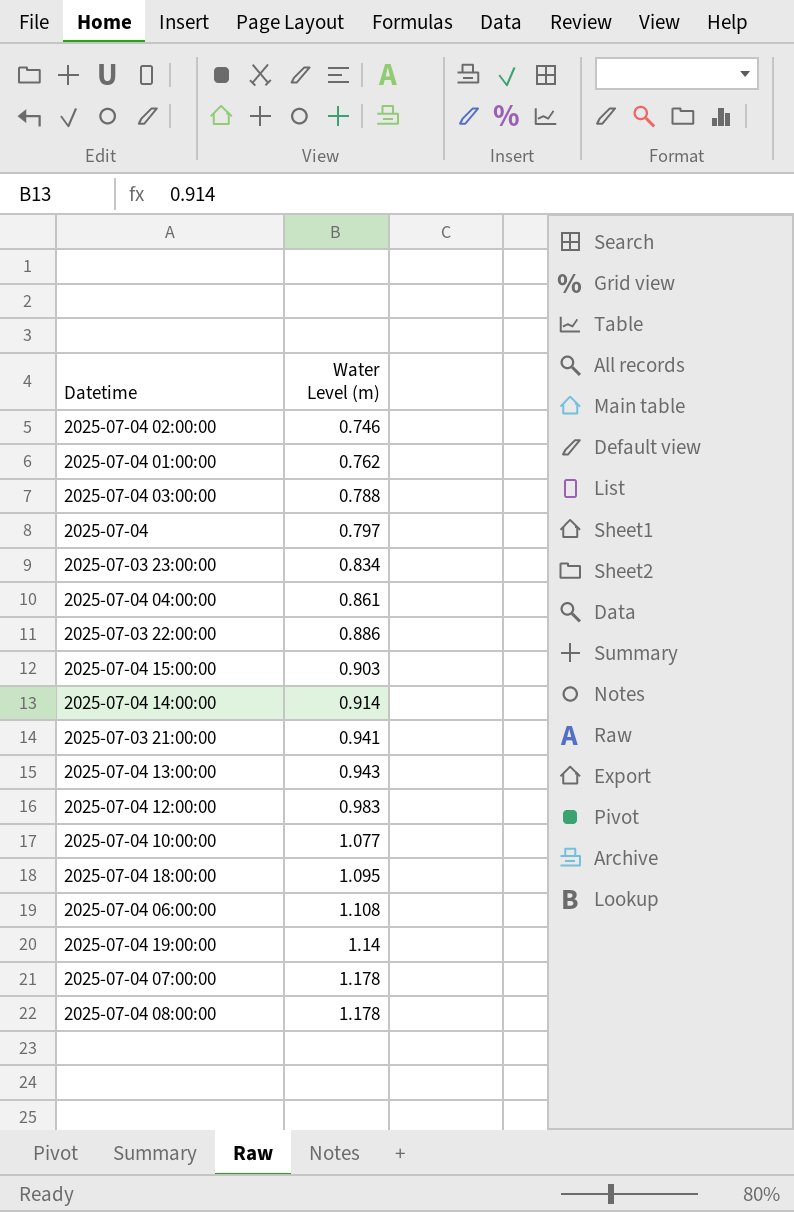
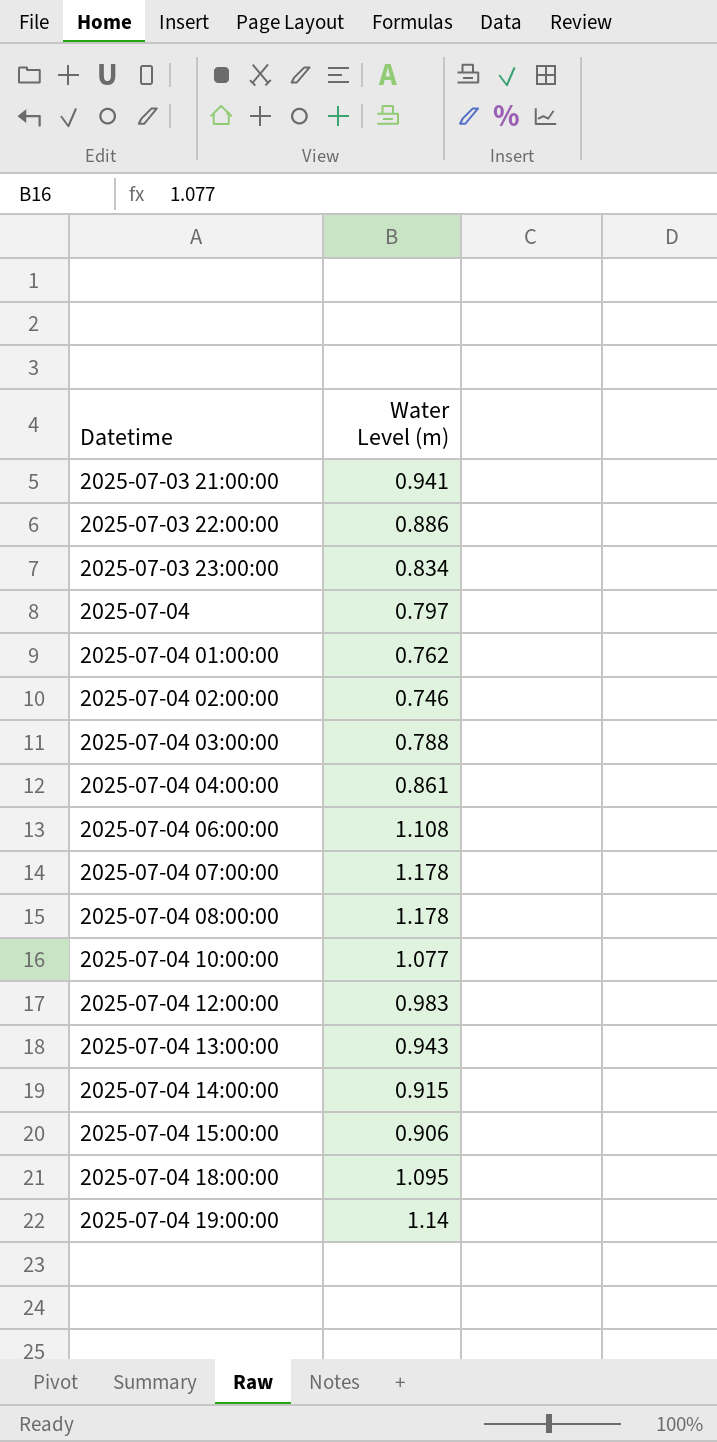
row order: Water Level (m) ascending -> Datetime ascending
2025-07-04 14:00:00 | Water Level (m): 0.914 -> 0.915
2025-07-04 15:00:00 | Water Level (m): 0.903 -> 0.906

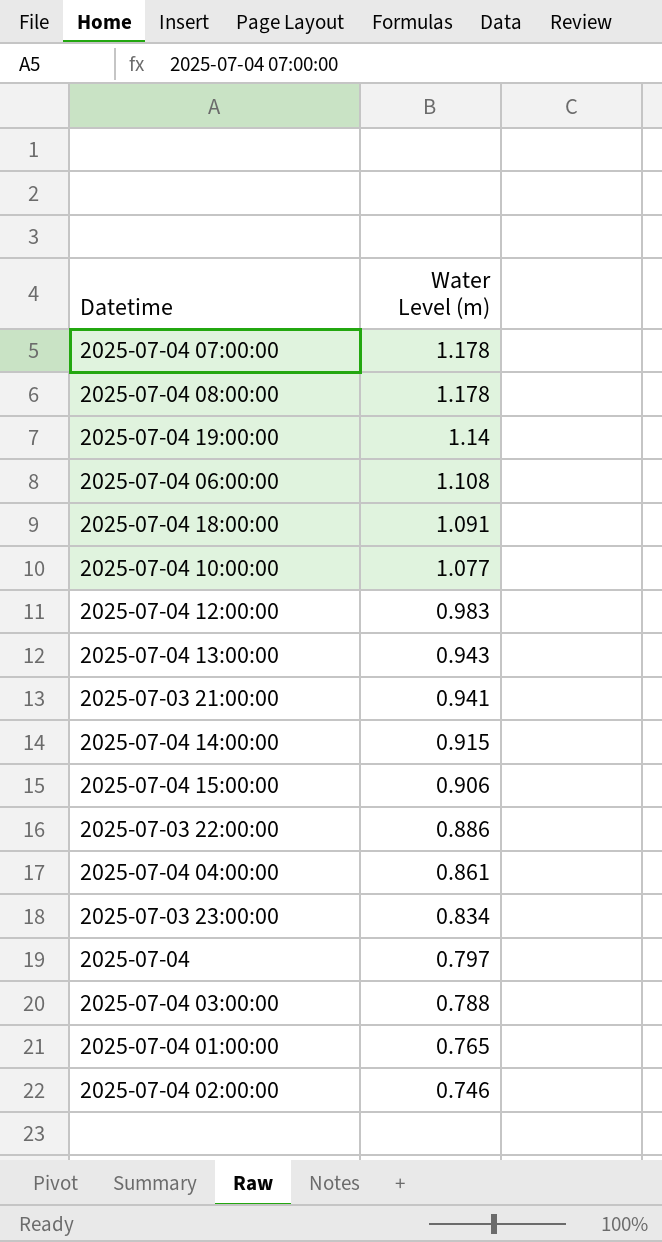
row order: Datetime ascending -> Water Level (m) descending
2025-07-04 18:00:00 | Water Level (m): 1.095 -> 1.091
2025-07-04 01:00:00 | Water Level (m): 0.762 -> 0.765

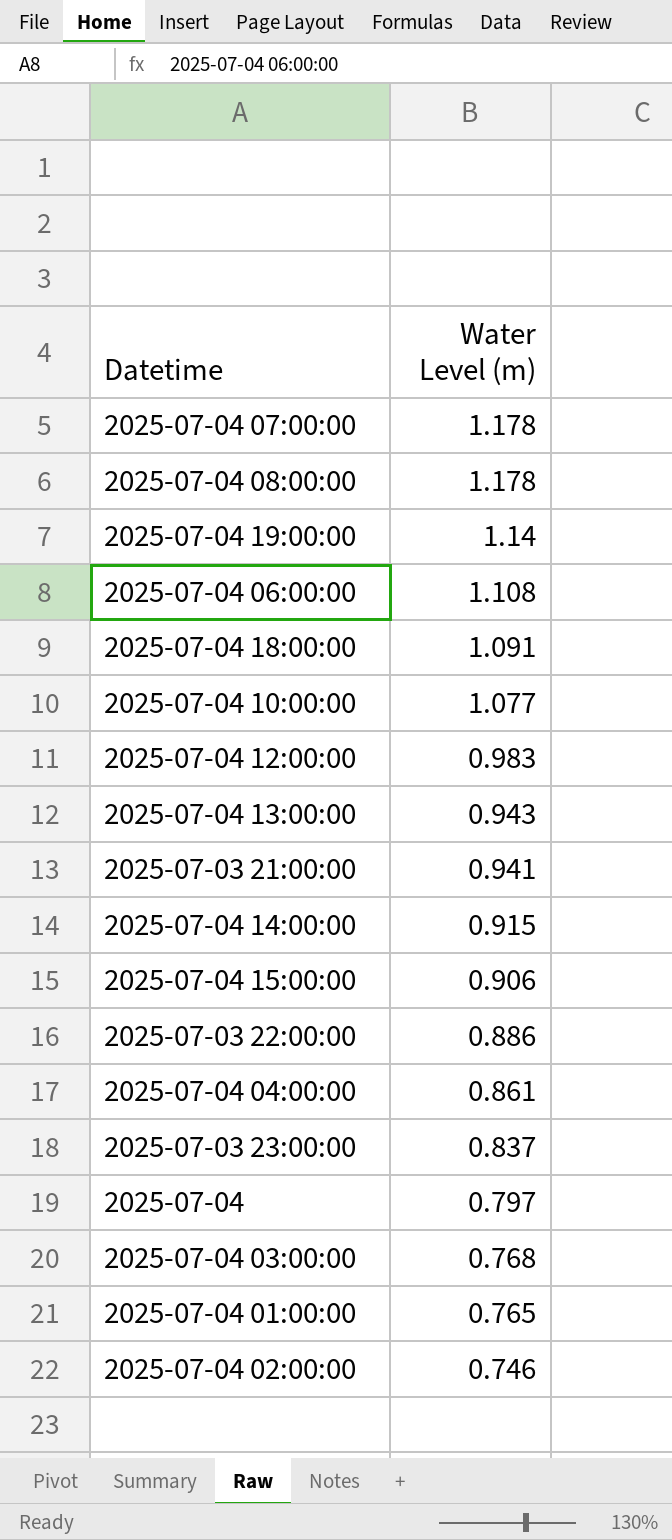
2025-07-03 23:00:00 | Water Level (m): 0.834 -> 0.837
2025-07-04 03:00:00 | Water Level (m): 0.788 -> 0.768

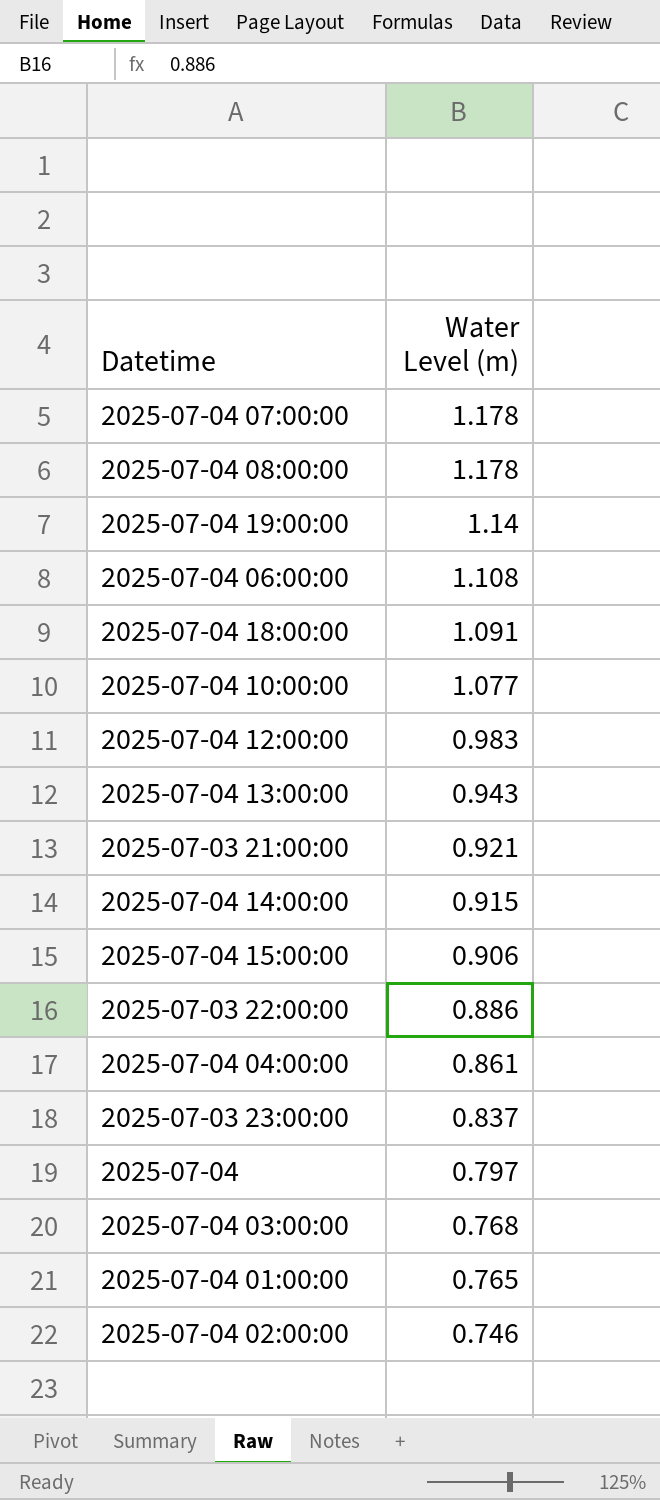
2025-07-03 21:00:00 | Water Level (m): 0.941 -> 0.921

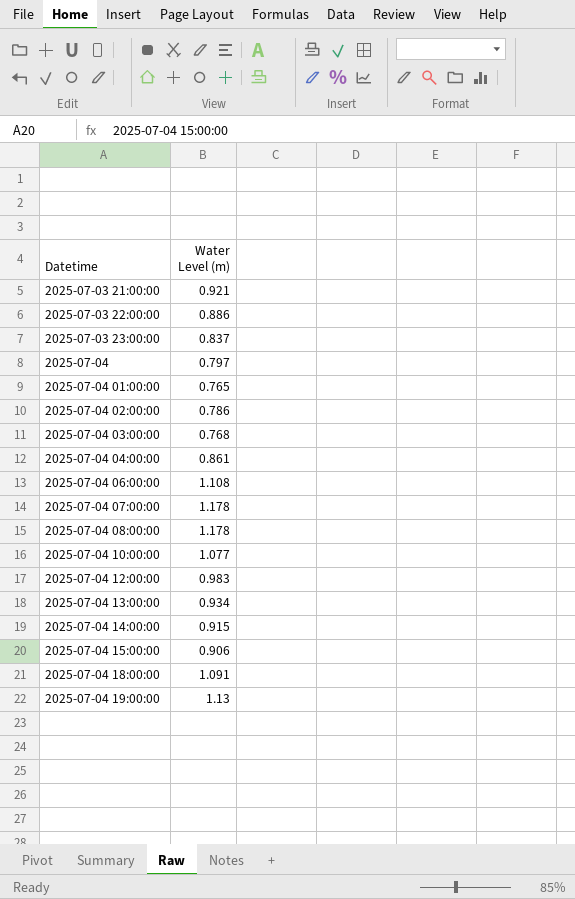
row order: Water Level (m) descending -> Datetime ascending
2025-07-04 02:00:00 | Water Level (m): 0.746 -> 0.786
2025-07-04 13:00:00 | Water Level (m): 0.943 -> 0.934
2025-07-04 19:00:00 | Water Level (m): 1.14 -> 1.13

